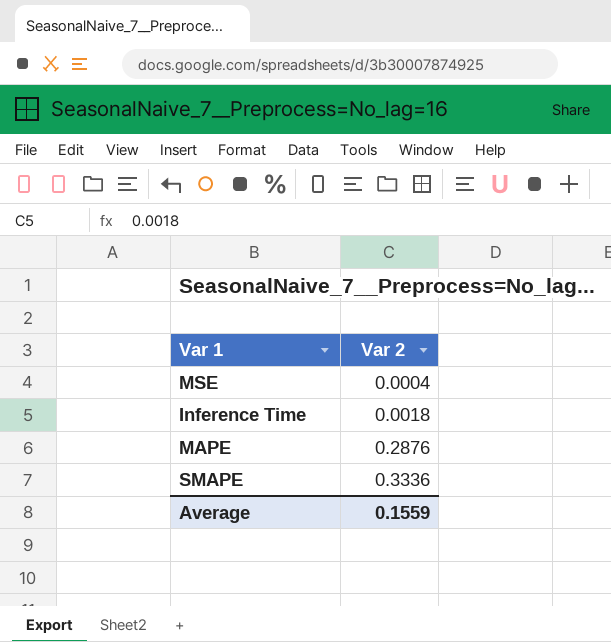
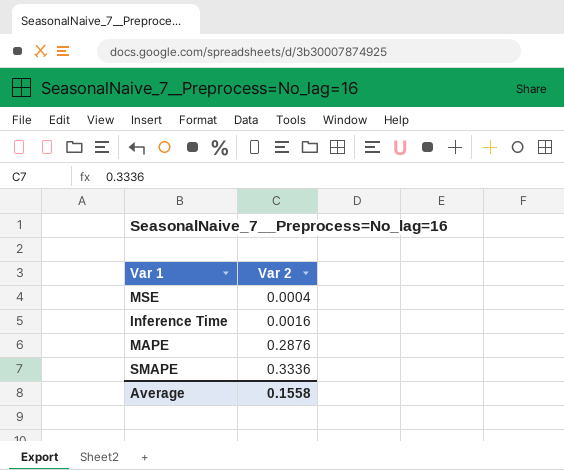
Inference Time | Var 2: 0.0018 -> 0.0016
Average | Var 2: 0.1559 -> 0.1558

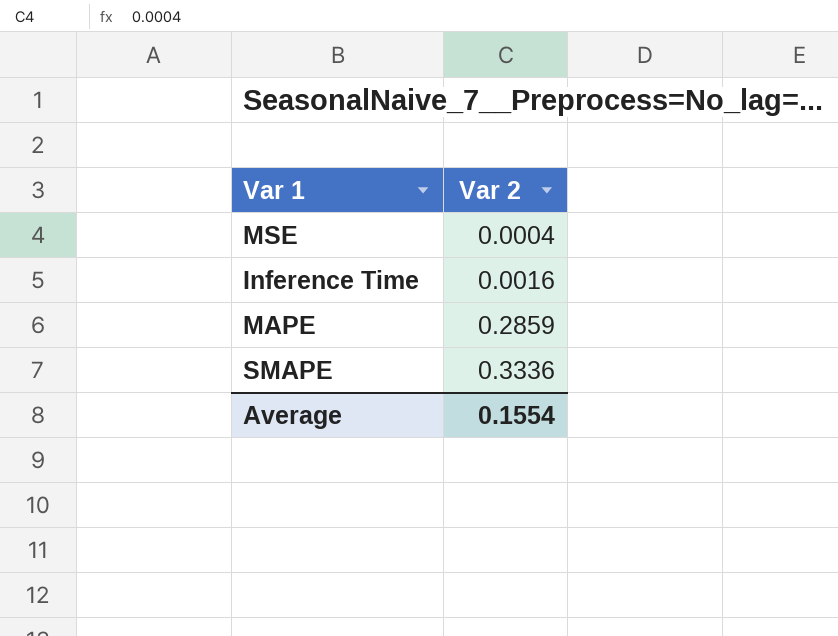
MAPE | Var 2: 0.2876 -> 0.2859
Average | Var 2: 0.1558 -> 0.1554

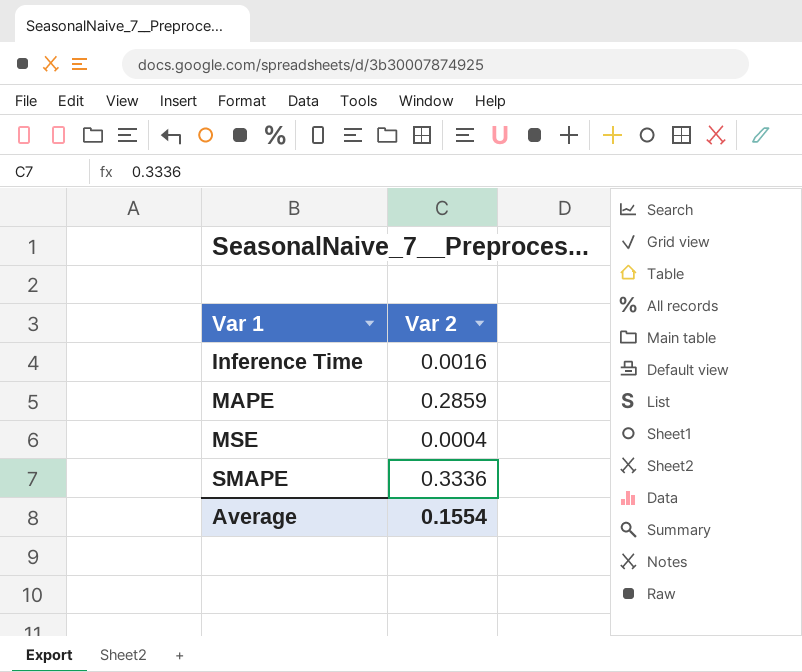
row order: Var 2 ascending -> Var 1 ascending

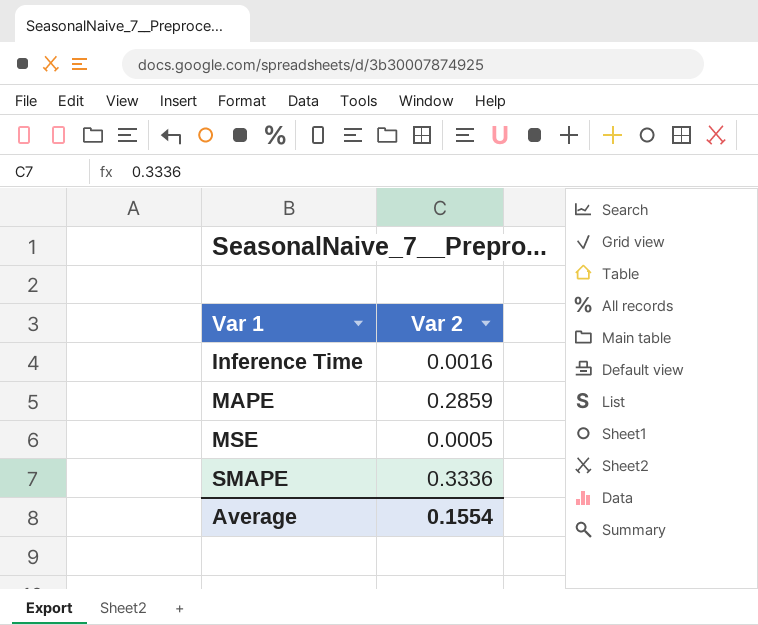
MSE | Var 2: 0.0004 -> 0.0005

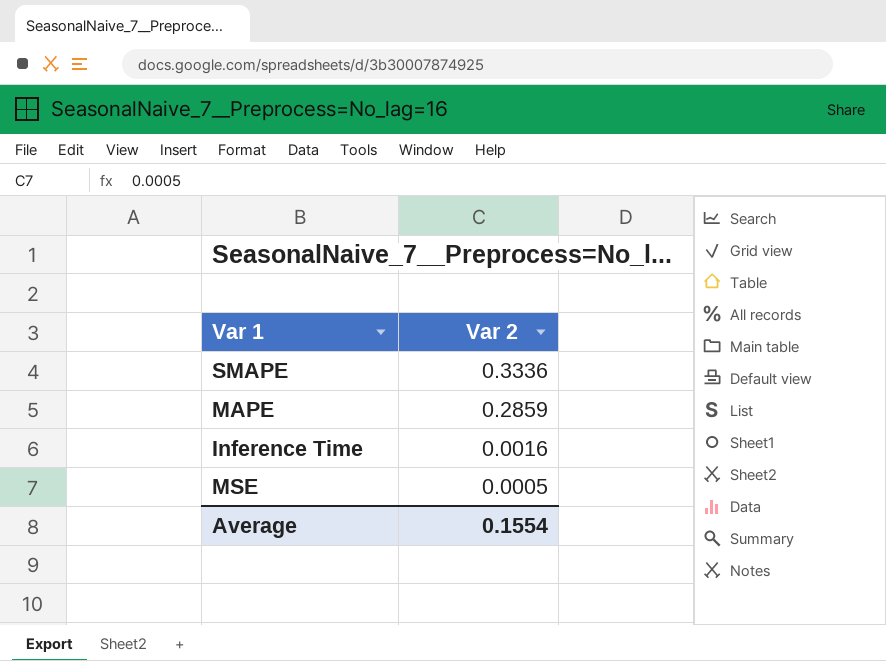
row order: Var 1 ascending -> Var 2 descending

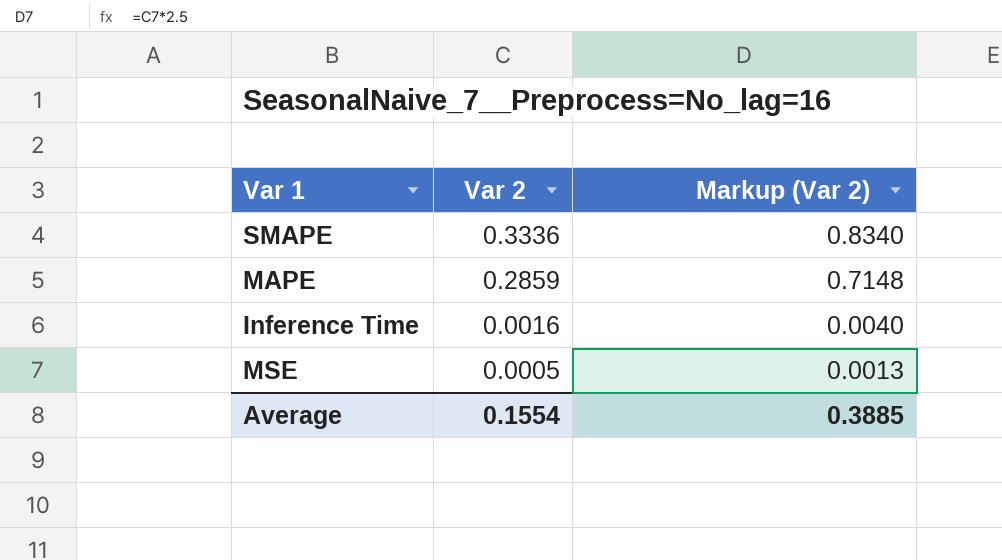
column Markup (Var 2) | formula: none -> [Var 2] * 2.5

